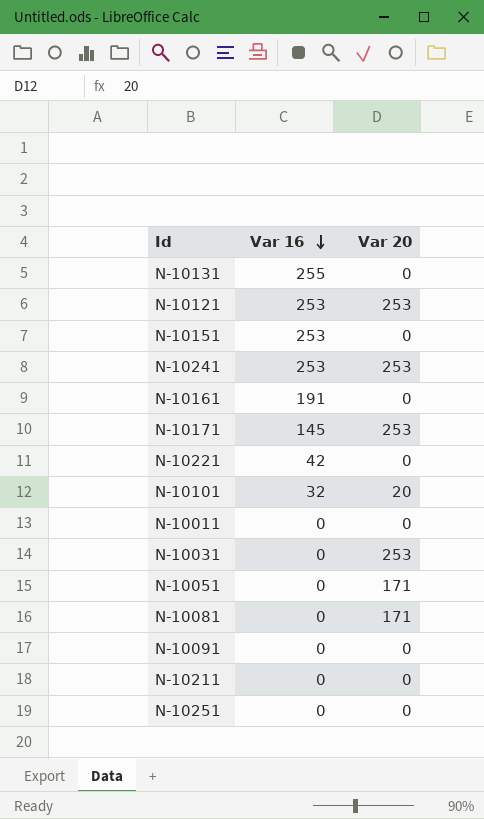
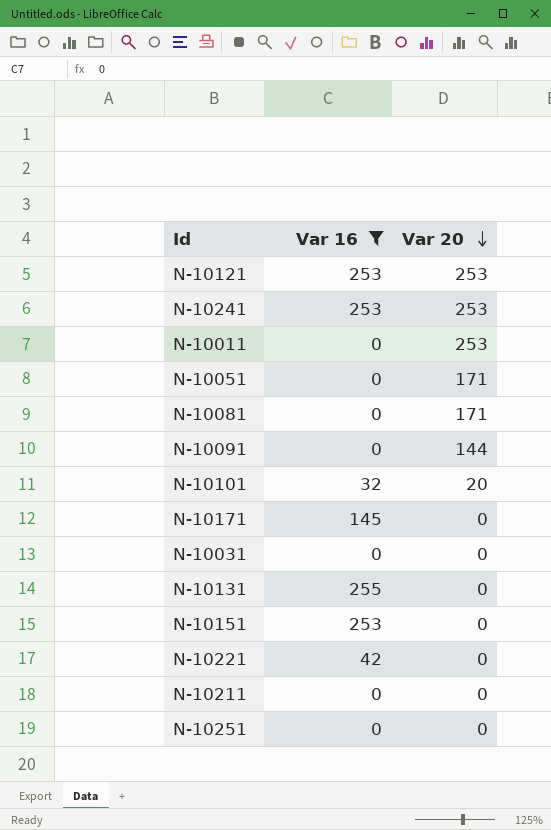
filter: none -> Var 16 != 191
row order: Var 16 descending -> Var 20 descending
N-10011 | Var 20: 0 -> 253
N-10091 | Var 20: 0 -> 144
N-10171 | Var 20: 253 -> 0
N-10031 | Var 20: 253 -> 0

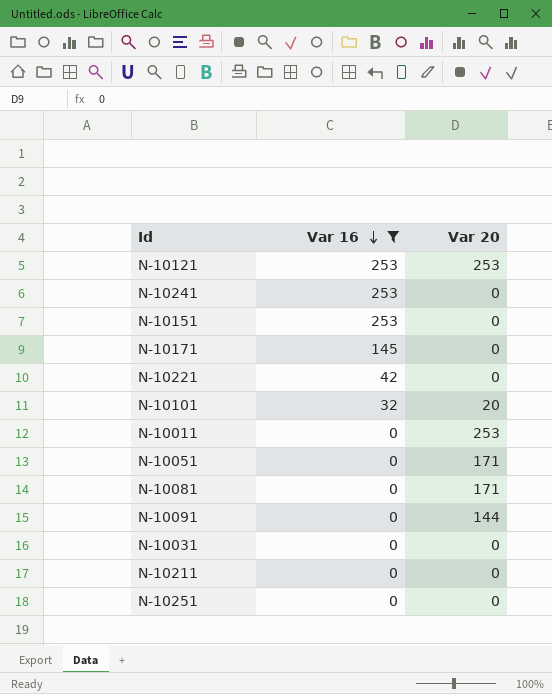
row order: Var 20 descending -> Var 16 descending
row N-10131: 255 | 0 -> none
N-10241 | Var 20: 253 -> 0

